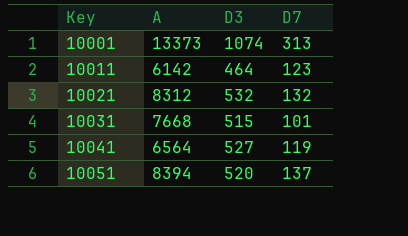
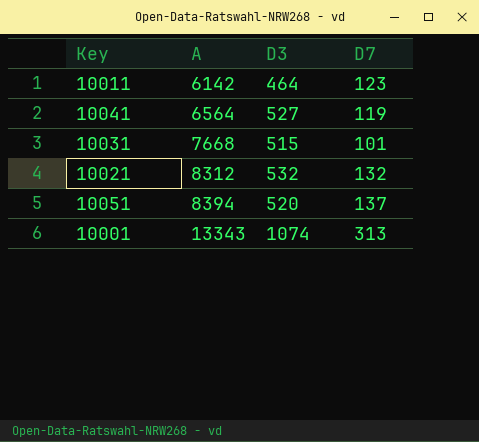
row order: Key ascending -> A ascending
10001 | A: 13373 -> 13343

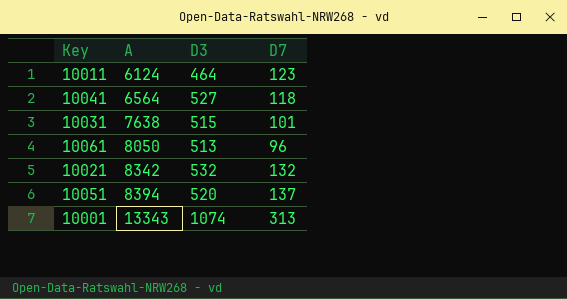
10011 | A: 6142 -> 6124
10041 | D7: 119 -> 118
10031 | A: 7668 -> 7638
row 10061: none -> 8050 | 513 | 96
10021 | A: 8312 -> 8342

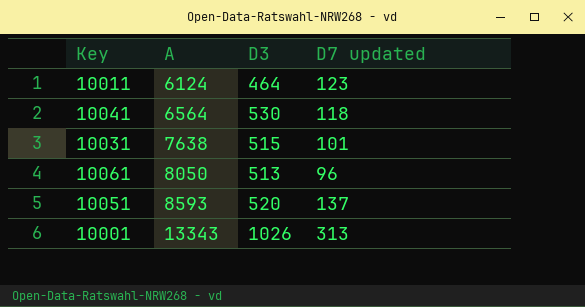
column name: D7 -> D7 updated
row 10021: 8342 | 532 | 132 -> none
10041 | D3: 527 -> 530
10051 | A: 8394 -> 8593
10001 | D3: 1074 -> 1026

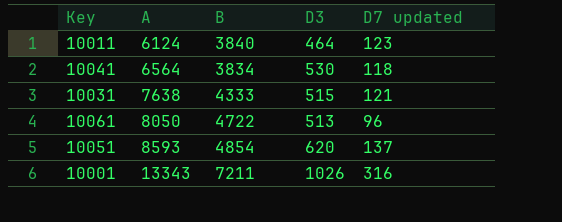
column B | position: none -> 3
10031 | D7 updated: 101 -> 121
10051 | D3: 520 -> 620
10001 | D7 updated: 313 -> 316

